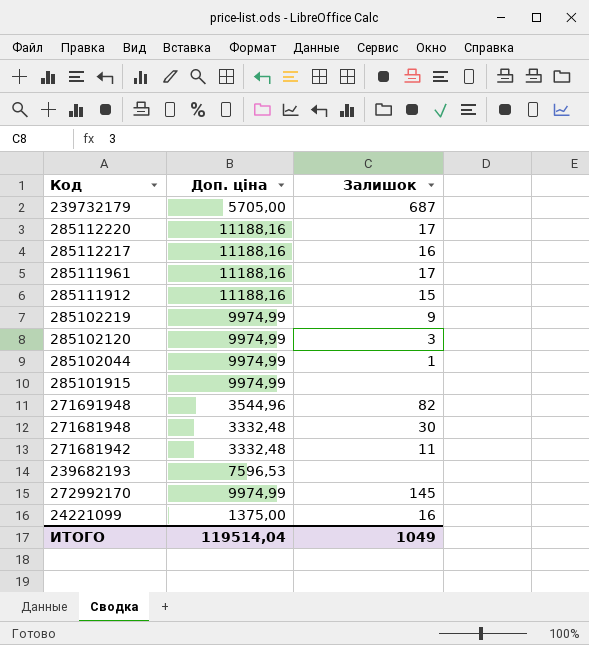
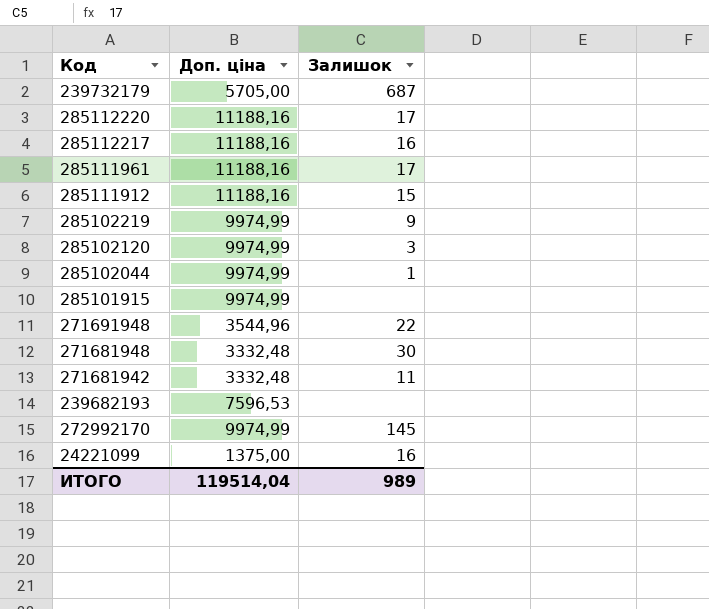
271691948 | Залишок: 82 -> 22
ИТОГО | Залишок: 1049 -> 989

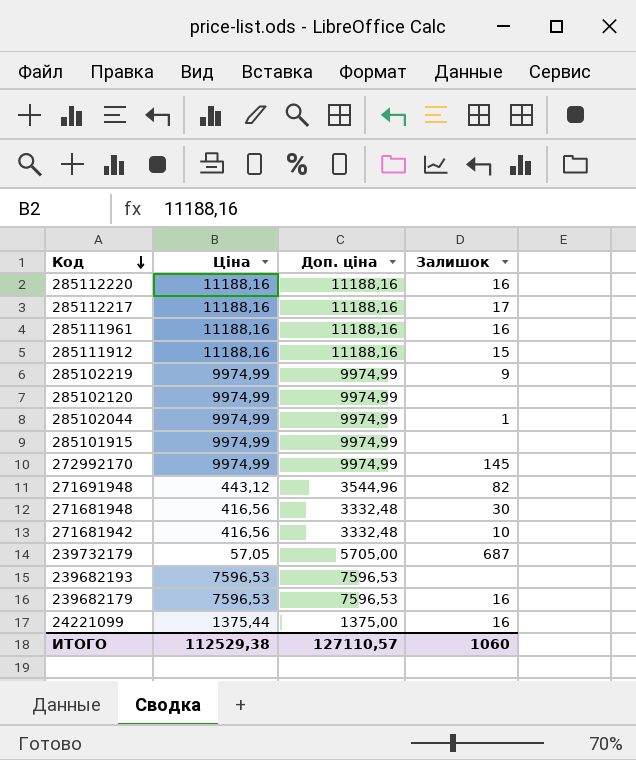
row order: none -> Код descending
column Ціна | position: none -> 2
285112220 | Залишок: 17 -> 16
285112217 | Залишок: 16 -> 17
285111961 | Залишок: 17 -> 16
285102120 | Залишок: 3 -> none
271691948 | Залишок: 22 -> 82
271681942 | Залишок: 11 -> 10
row 239682179: none -> 7596,53 | 7596,53 | 16
ИТОГО | Доп. ціна: 119514,04 -> 127110,57
ИТОГО | Залишок: 989 -> 1060

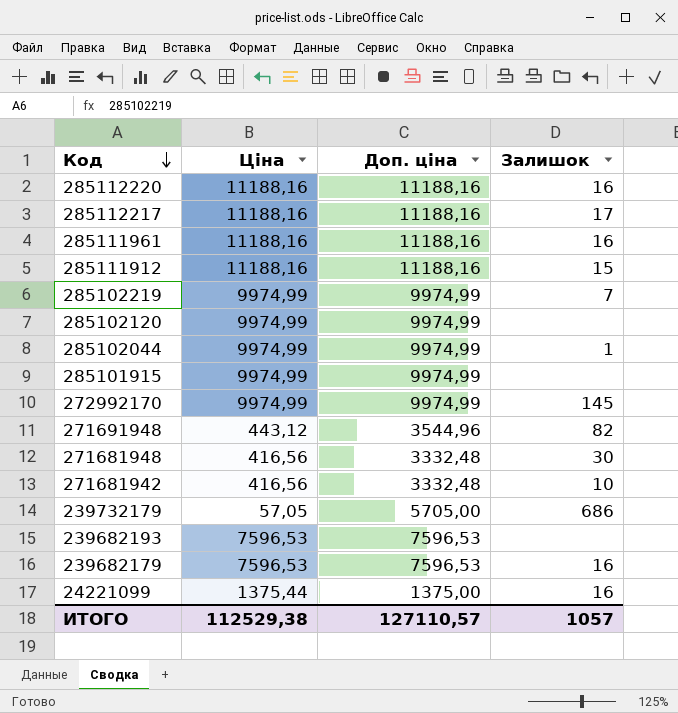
285102219 | Залишок: 9 -> 7
239732179 | Залишок: 687 -> 686
ИТОГО | Залишок: 1060 -> 1057

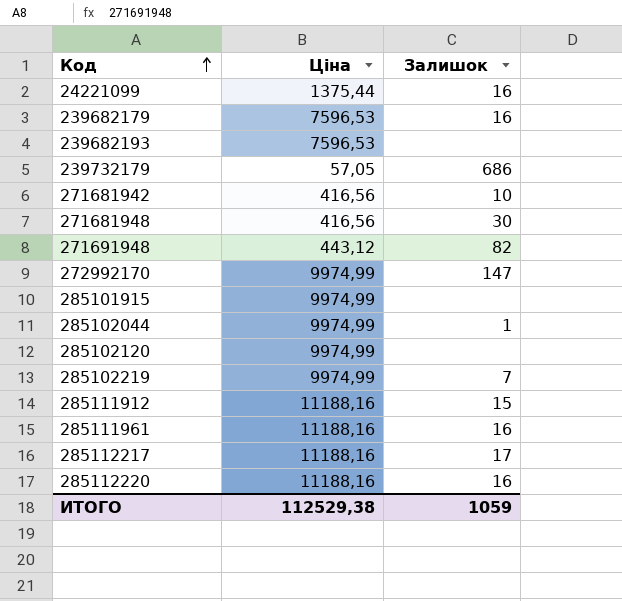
row order: Код descending -> Код ascending
column Доп. ціна | position: 3 -> none
272992170 | Залишок: 145 -> 147
ИТОГО | Залишок: 1057 -> 1059

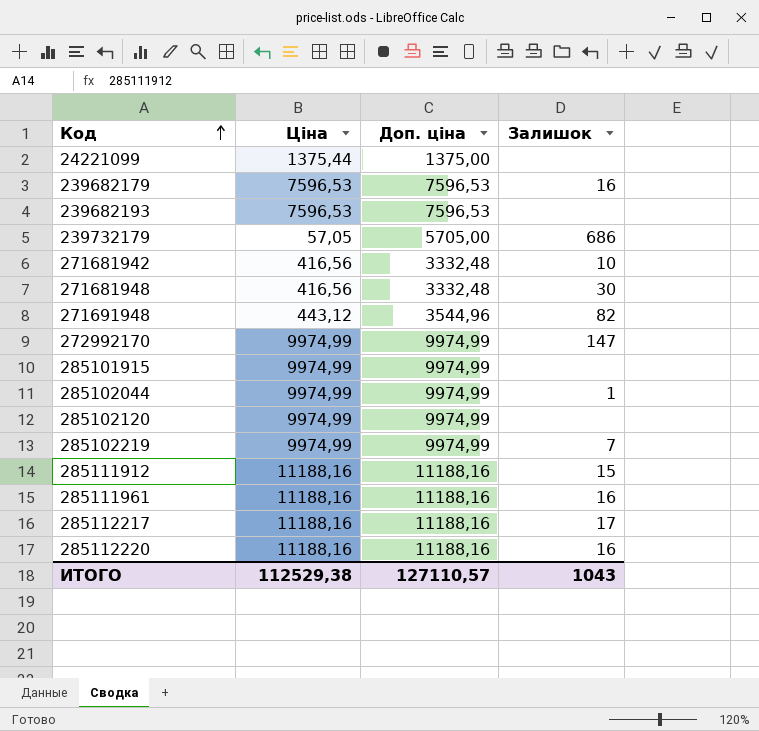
column Доп. ціна | position: none -> 3
24221099 | Залишок: 16 -> none
ИТОГО | Залишок: 1059 -> 1043

